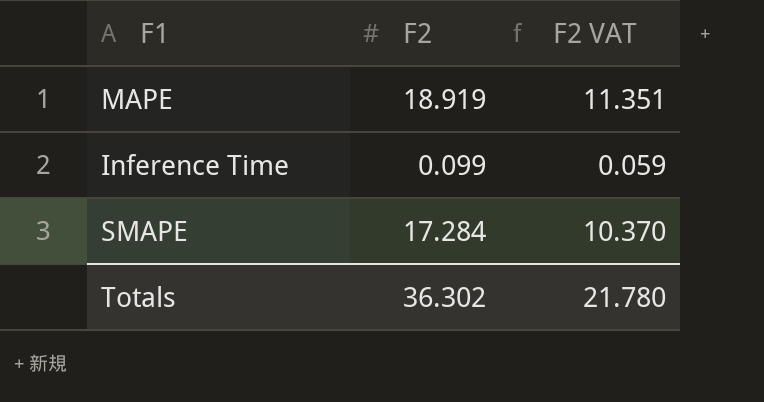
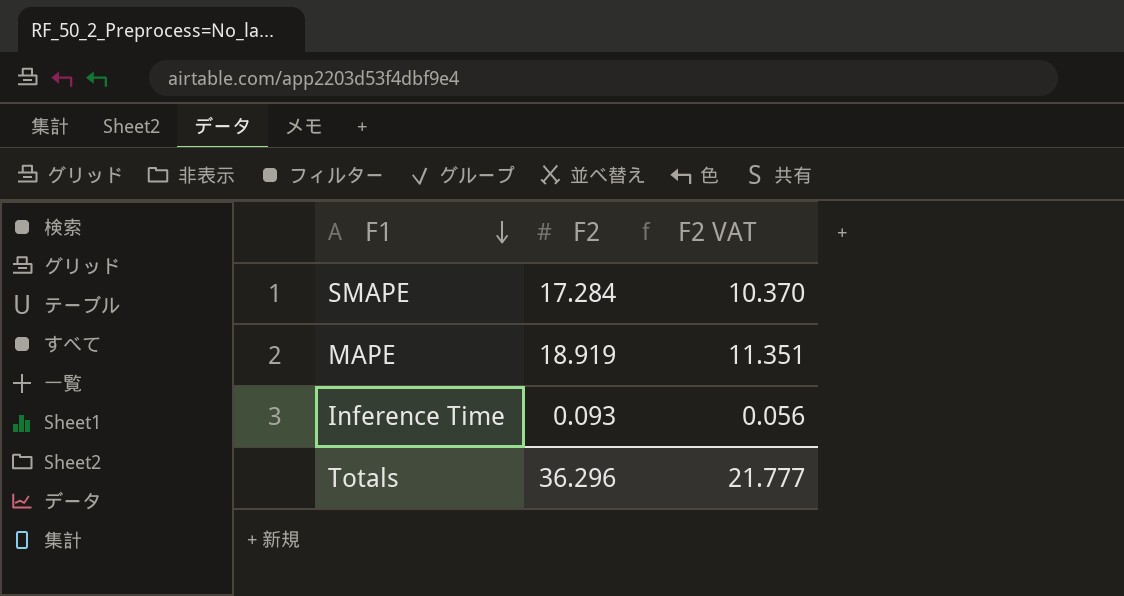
row order: none -> F1 descending
Inference Time | F2: 0.099 -> 0.093
Inference Time | F2 VAT: 0.059 -> 0.056
Totals | F2: 36.302 -> 36.296
Totals | F2 VAT: 21.780 -> 21.777

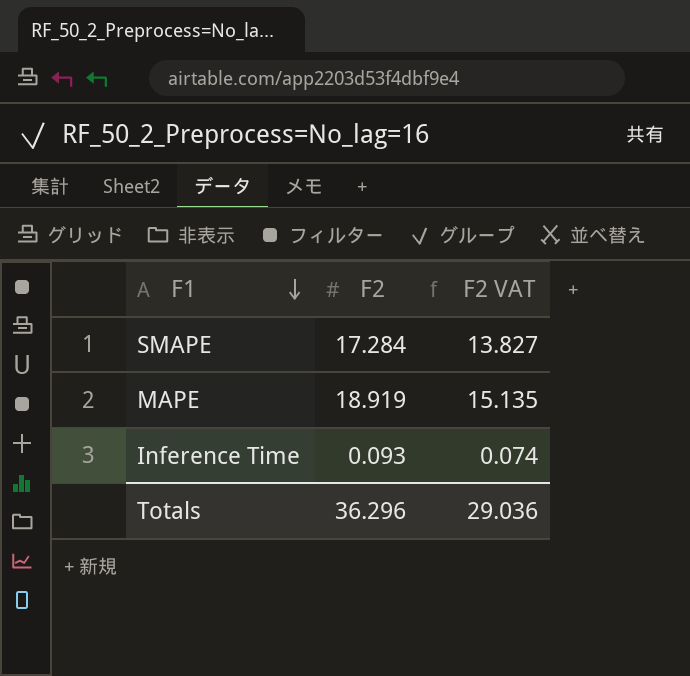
column F2 VAT | formula: [F2] * 0.6 -> [F2] * 0.8
Totals | F2 VAT: 21.777 -> 29.036

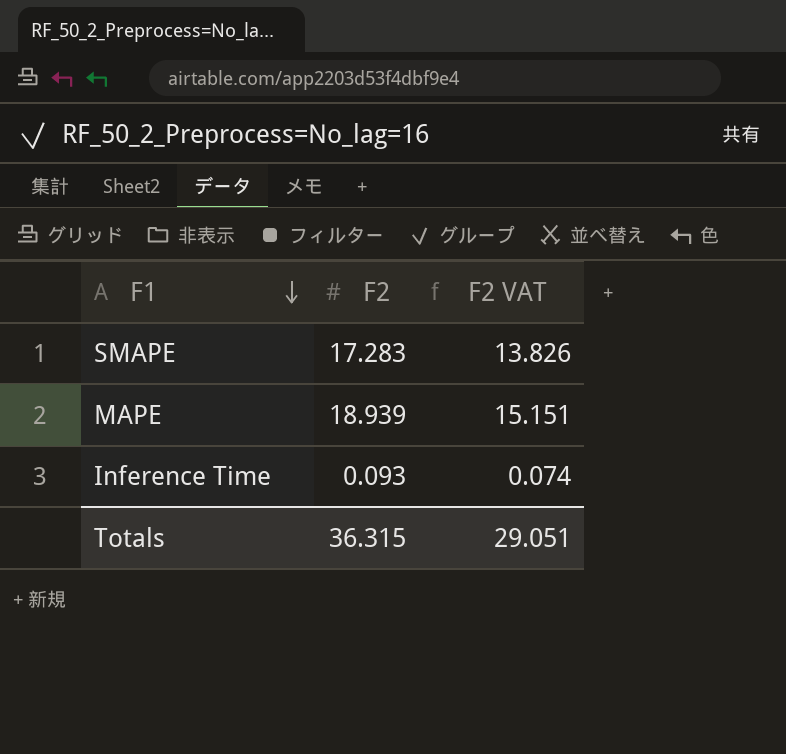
SMAPE | F2: 17.284 -> 17.283
SMAPE | F2 VAT: 13.827 -> 13.826
MAPE | F2: 18.919 -> 18.939
MAPE | F2 VAT: 15.135 -> 15.151
Totals | F2: 36.296 -> 36.315
Totals | F2 VAT: 29.036 -> 29.051

